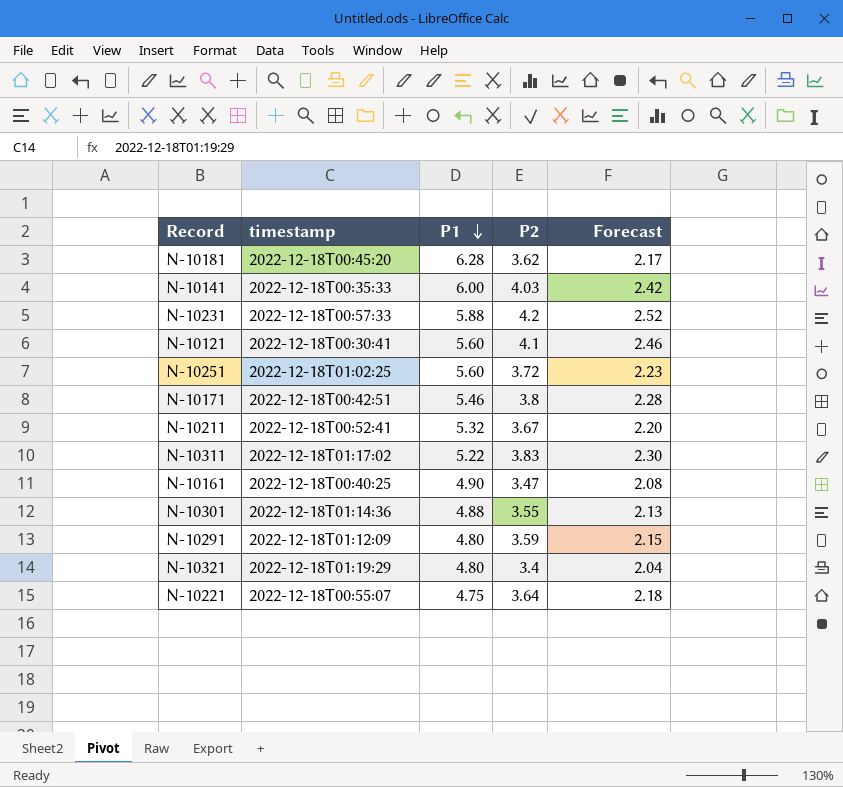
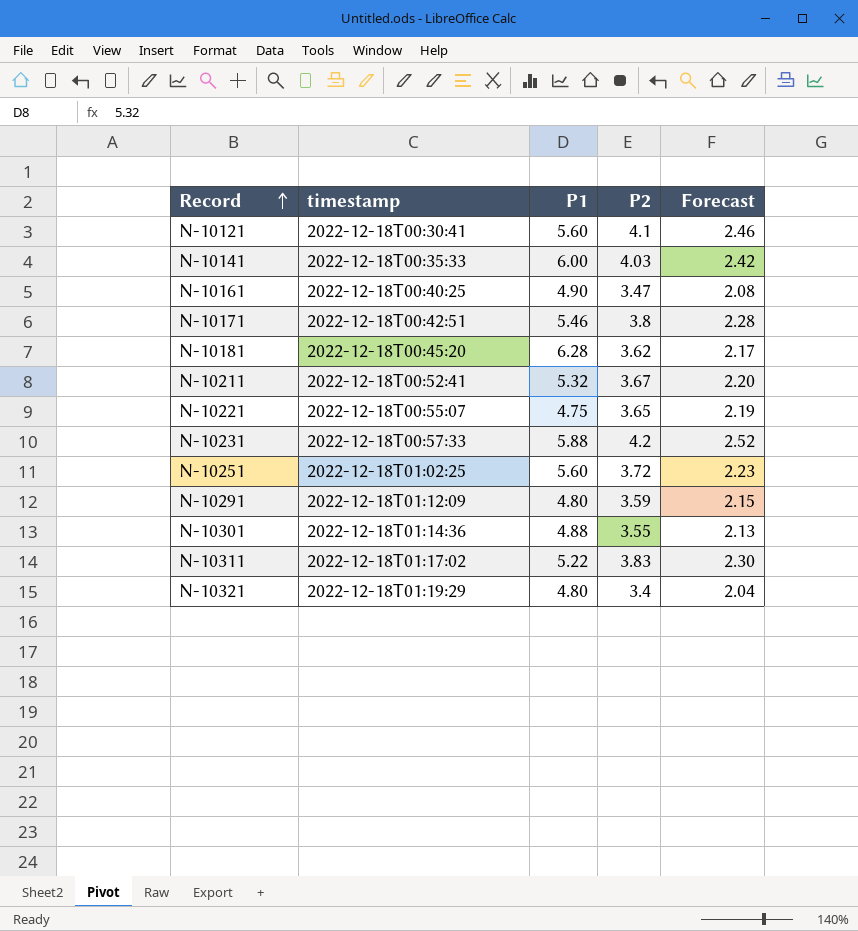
row order: P1 descending -> Record ascending
N-10221 | P2: 3.64 -> 3.65
N-10221 | Forecast: 2.18 -> 2.19

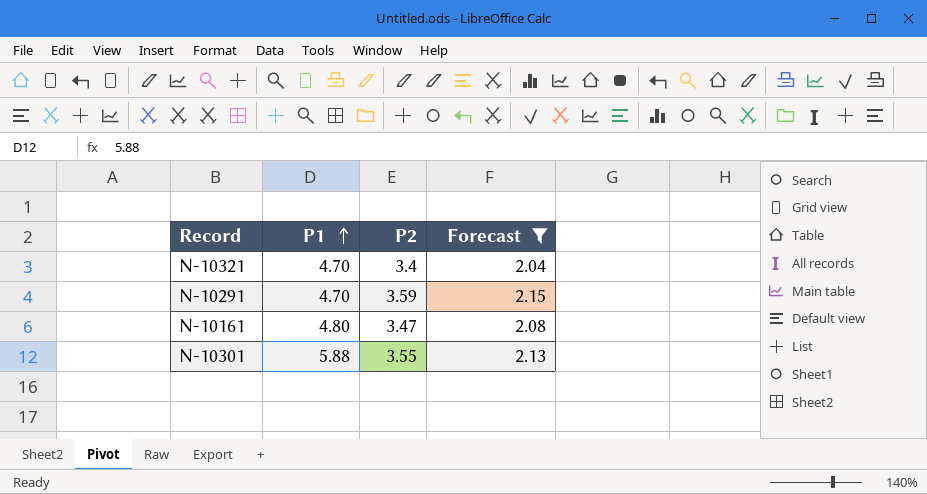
filter: none -> Forecast <= 2.15
row order: Record ascending -> P1 ascending
column timestamp | position: 2 -> none
N-10321 | P1: 4.80 -> 4.70
N-10291 | P1: 4.80 -> 4.70
N-10161 | P1: 4.90 -> 4.80
N-10301 | P1: 4.88 -> 5.88

